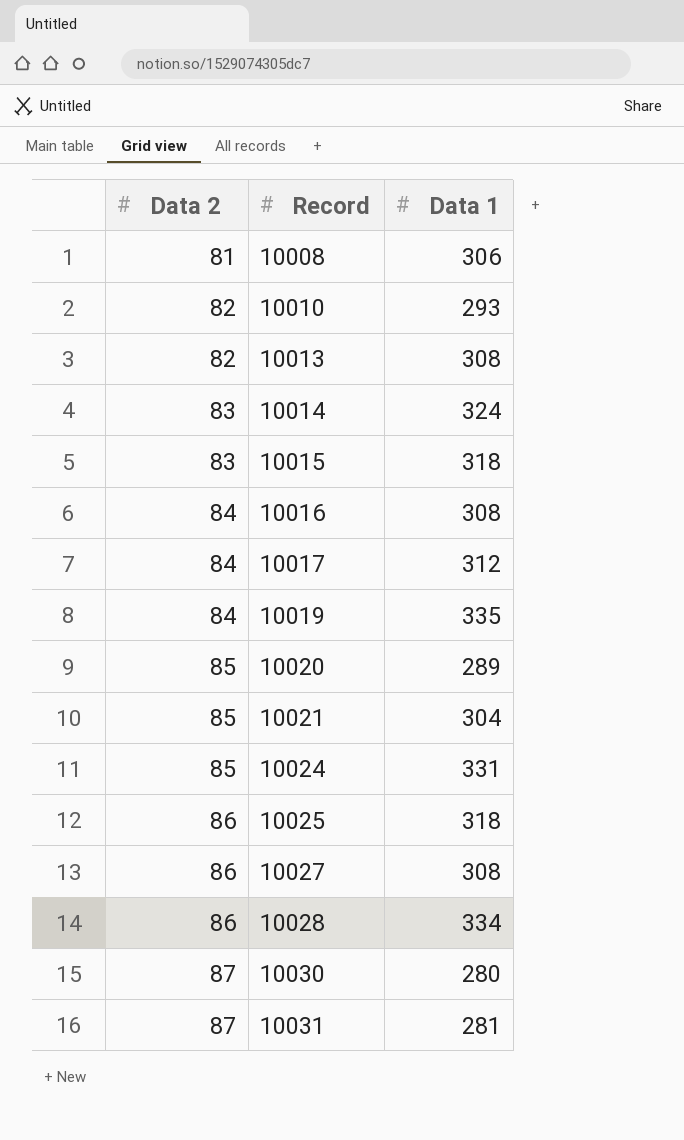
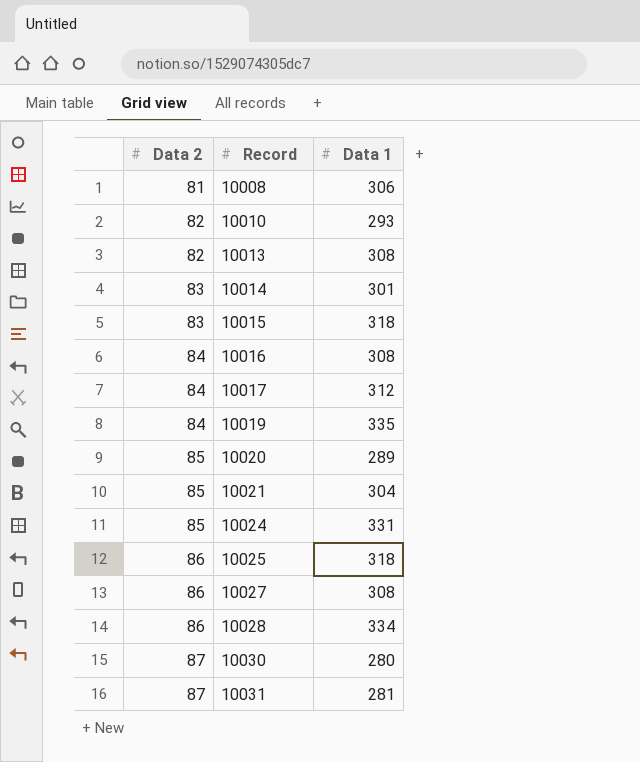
10014 | Data 1: 324 -> 301

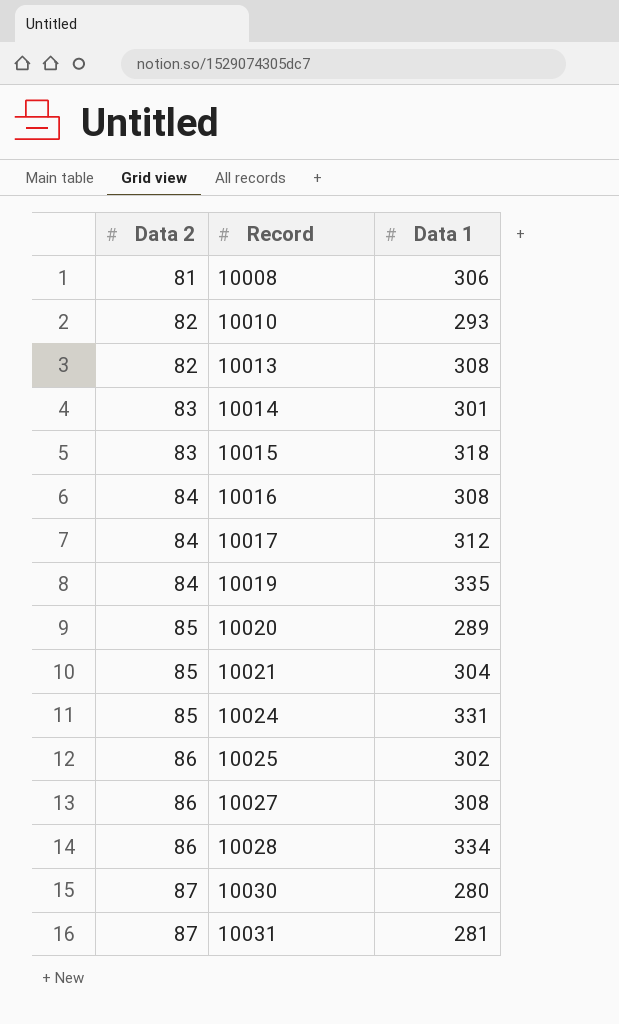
10025 | Data 1: 318 -> 302

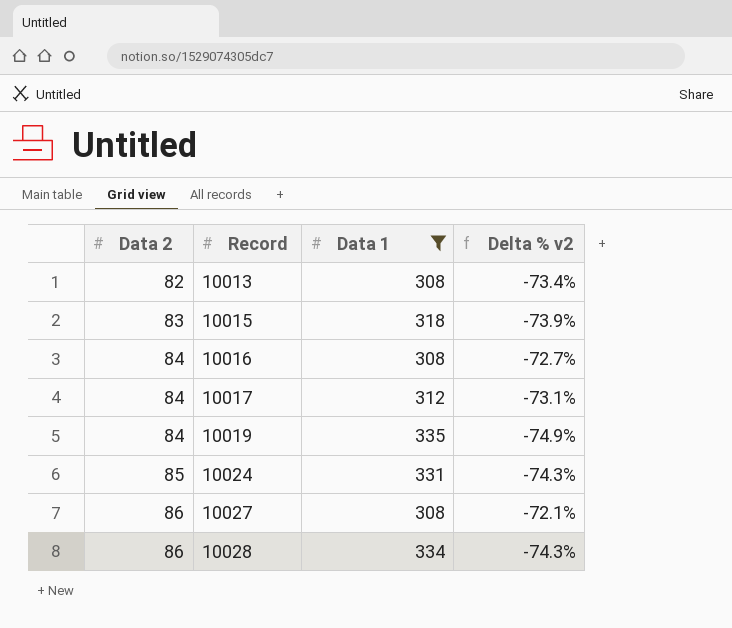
filter: none -> Data 1 >= 308
column Delta % v2 | formula: none -> ([Data 2] - [Data 1]) / [Data 1]

